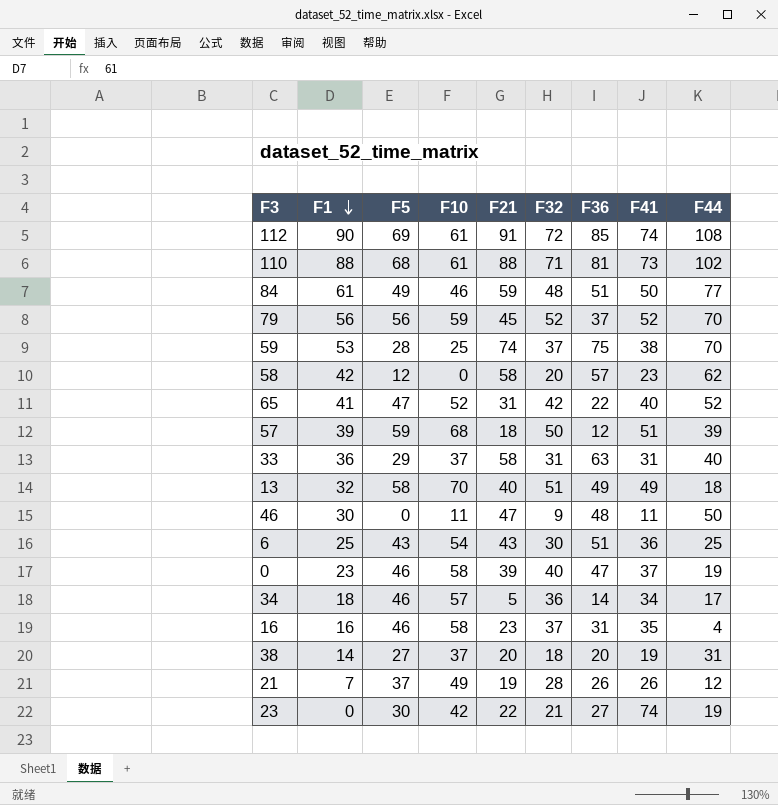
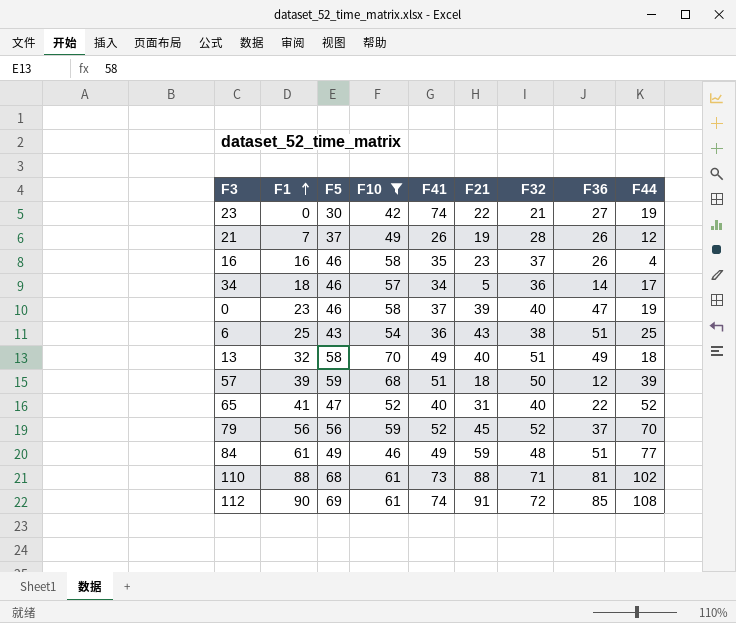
filter: none -> F10 >= 42
row order: F1 descending -> F1 ascending
column F41 | position: 8 -> 5
16 | F36: 31 -> 26
6 | F32: 30 -> 38
65 | F32: 42 -> 40
84 | F41: 50 -> 49

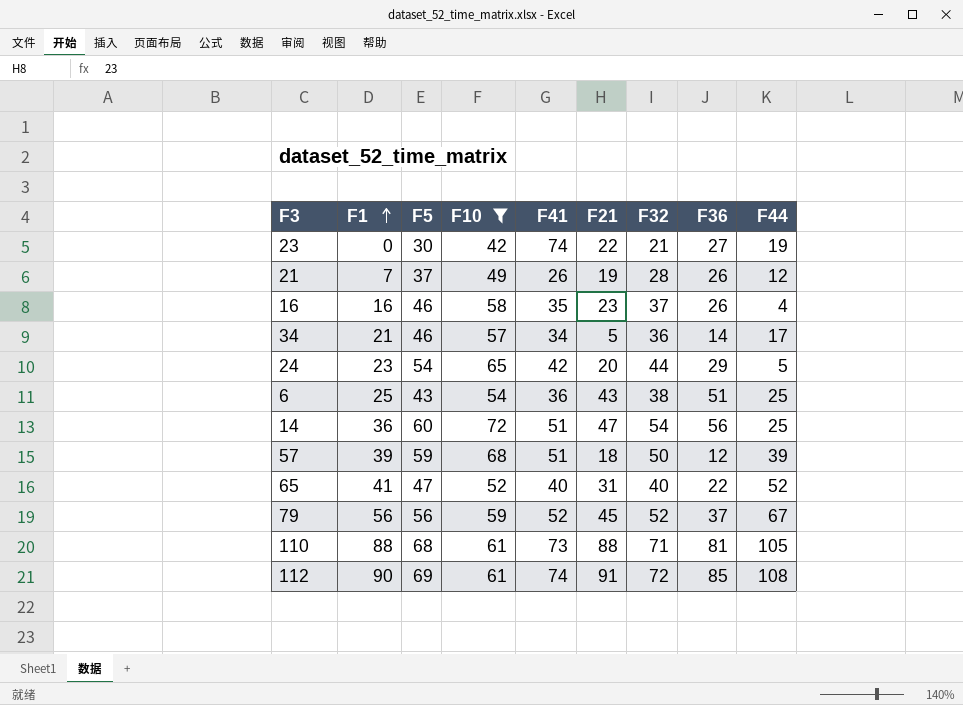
row 0: 23 | 46 | 58 | 37 | 39 | 40 | 47 | 19 -> none
row 13: 32 | 58 | 70 | 49 | 40 | 51 | 49 | 18 -> none
row 84: 61 | 49 | 46 | 49 | 59 | 48 | 51 | 77 -> none
34 | F1: 18 -> 21
row 24: none -> 23 | 54 | 65 | 42 | 20 | 44 | 29 | 5
row 14: none -> 36 | 60 | 72 | 51 | 47 | 54 | 56 | 25
79 | F44: 70 -> 67
110 | F44: 102 -> 105

